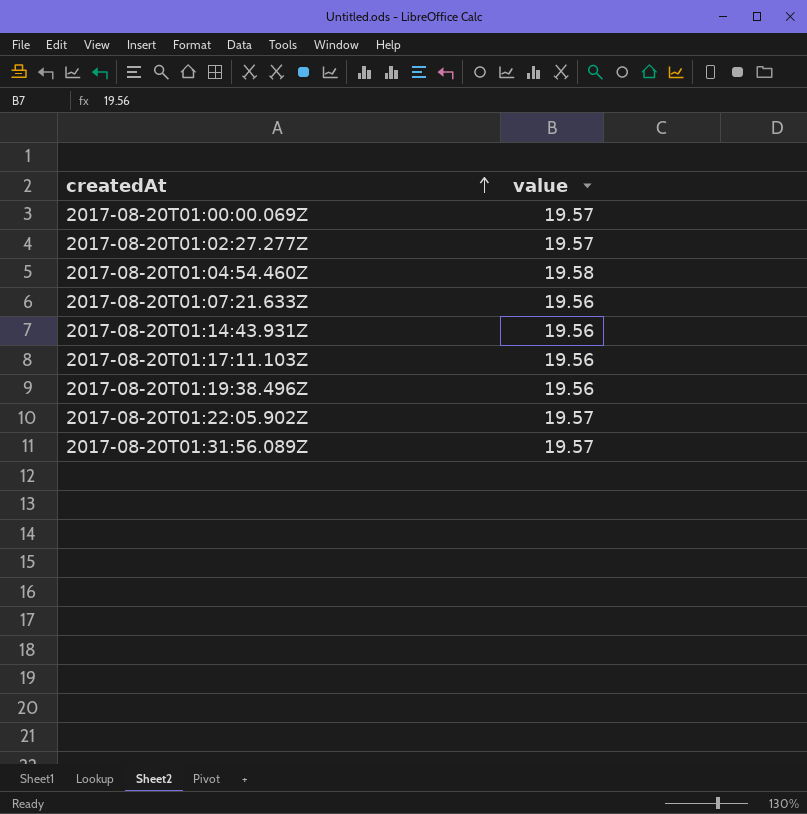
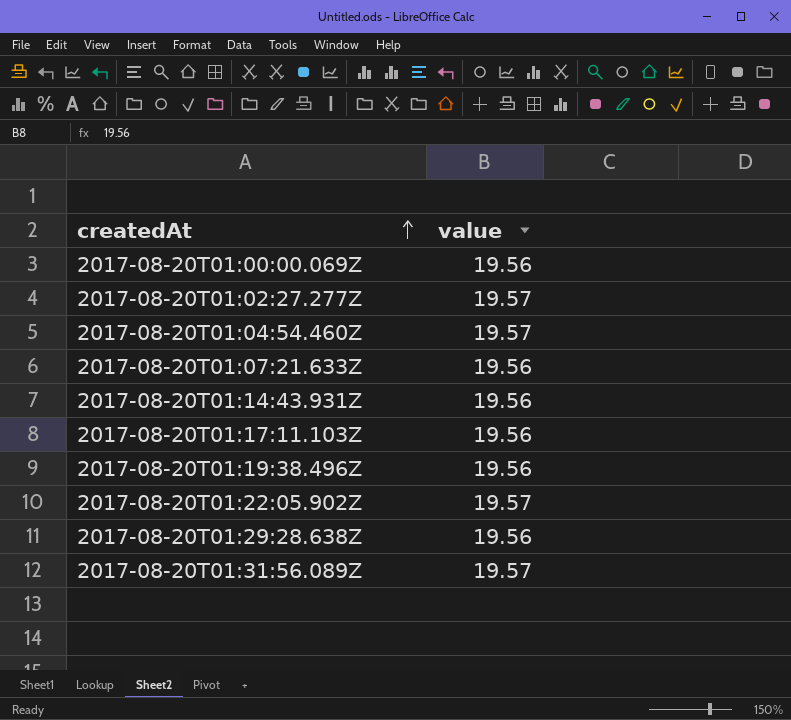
2017-08-20T01:00:00.069Z | value: 19.57 -> 19.56
2017-08-20T01:04:54.460Z | value: 19.58 -> 19.57
row 2017-08-20T01:29:28.638Z: none -> 19.56

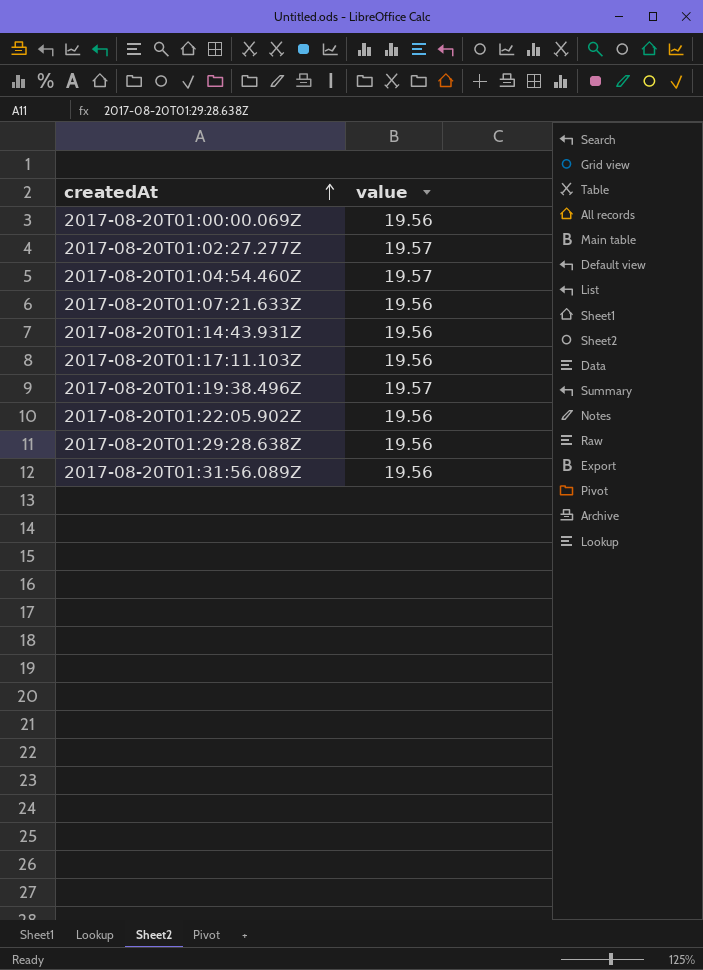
2017-08-20T01:19:38.496Z | value: 19.56 -> 19.57
2017-08-20T01:22:05.902Z | value: 19.57 -> 19.56
2017-08-20T01:31:56.089Z | value: 19.57 -> 19.56

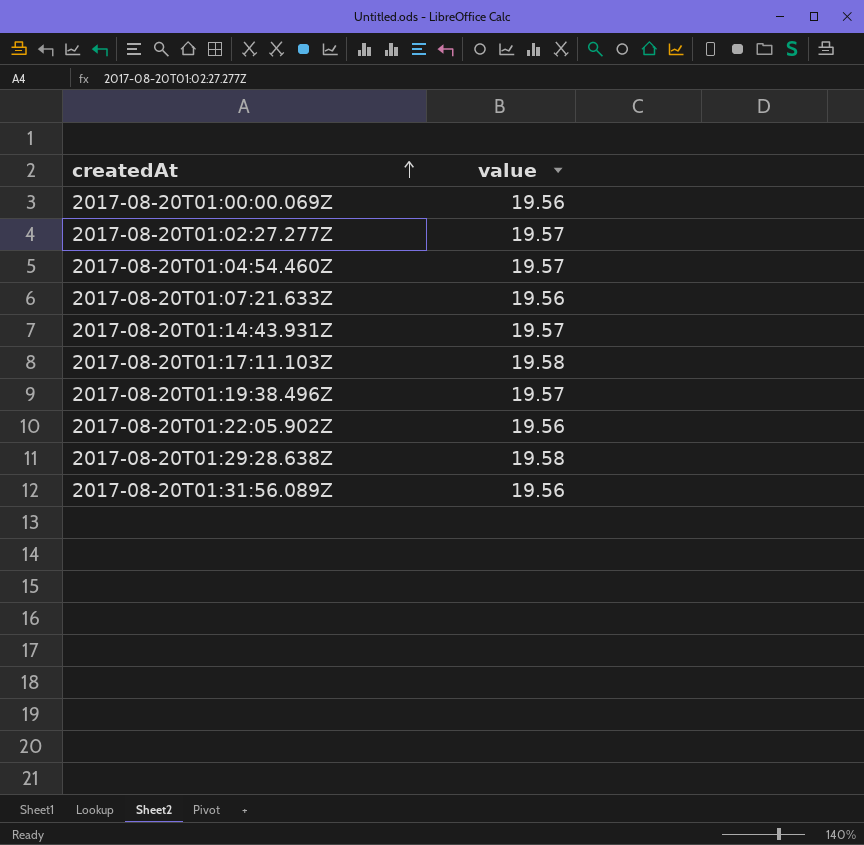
2017-08-20T01:14:43.931Z | value: 19.56 -> 19.57
2017-08-20T01:17:11.103Z | value: 19.56 -> 19.58
2017-08-20T01:29:28.638Z | value: 19.56 -> 19.58

